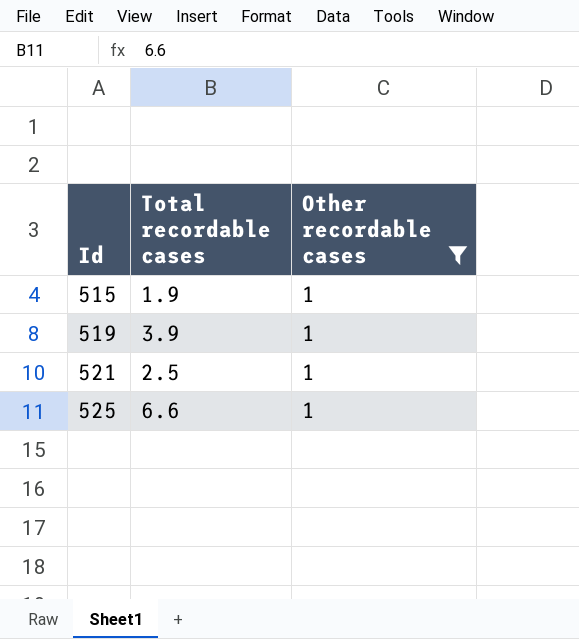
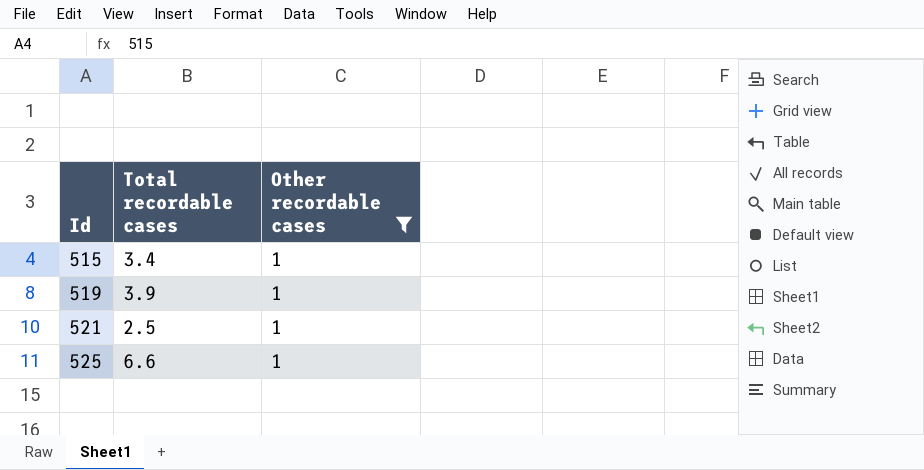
515 | Total recordable cases: 1.9 -> 3.4

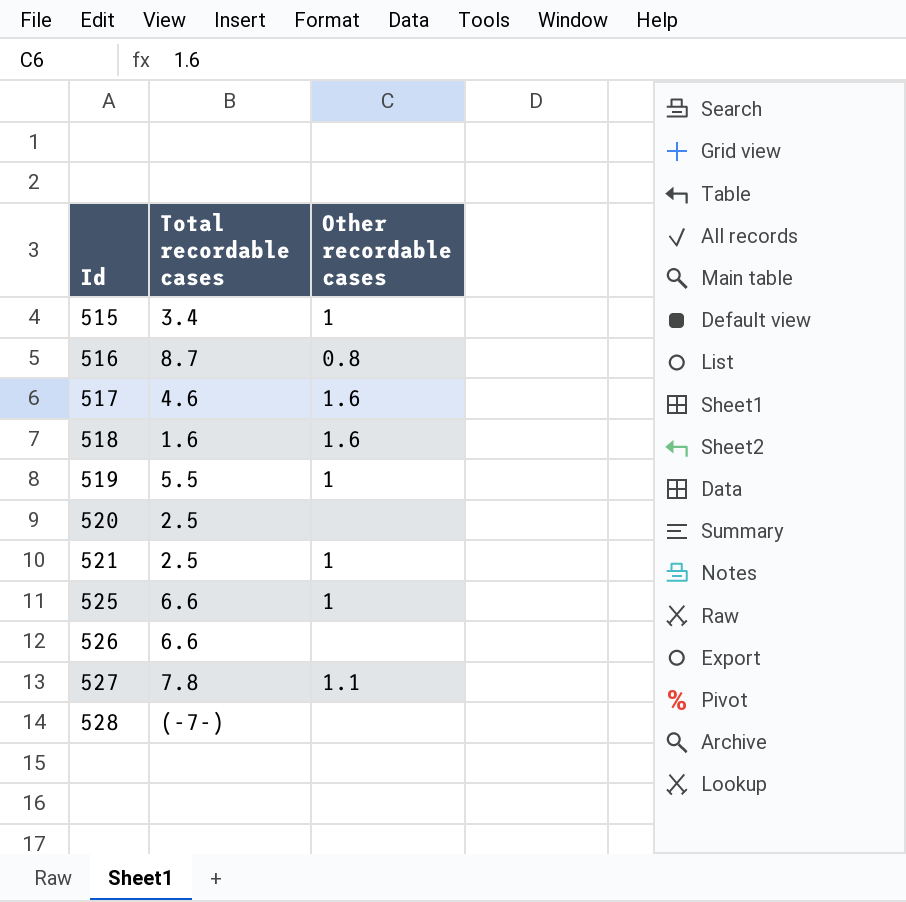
filter: Other recordable cases = 1 -> none
519 | Total recordable cases: 3.9 -> 5.5

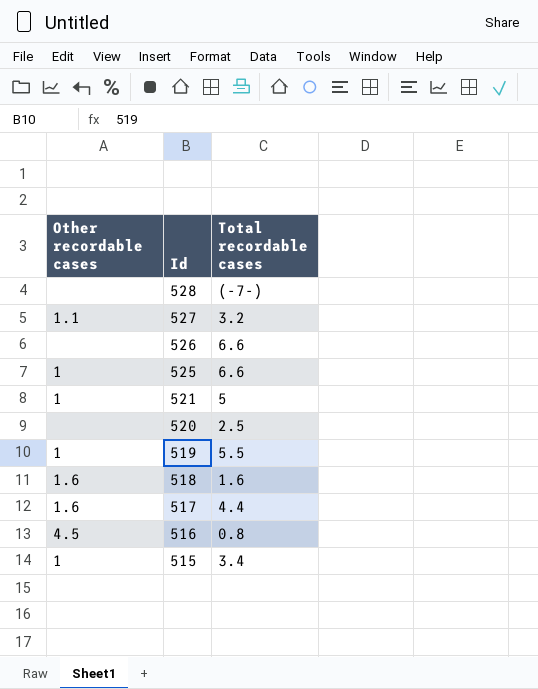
row order: Id ascending -> Id descending
column Other recordable cases | position: 3 -> 1
527 | Total recordable cases: 7.8 -> 3.2
521 | Total recordable cases: 2.5 -> 5
517 | Total recordable cases: 4.6 -> 4.4
516 | Other recordable cases: 0.8 -> 4.5
516 | Total recordable cases: 8.7 -> 0.8

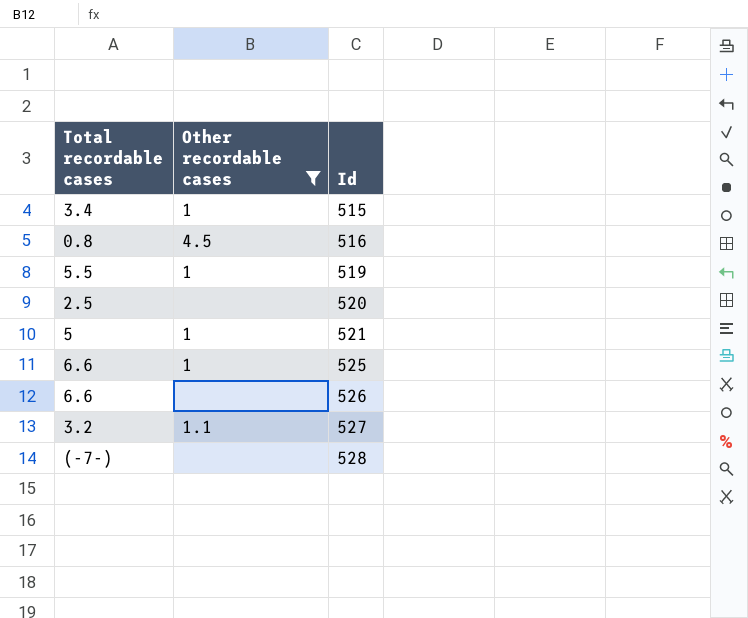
filter: none -> Other recordable cases != 1.6
row order: Id descending -> Id ascending
column Total recordable cases | position: 3 -> 1

